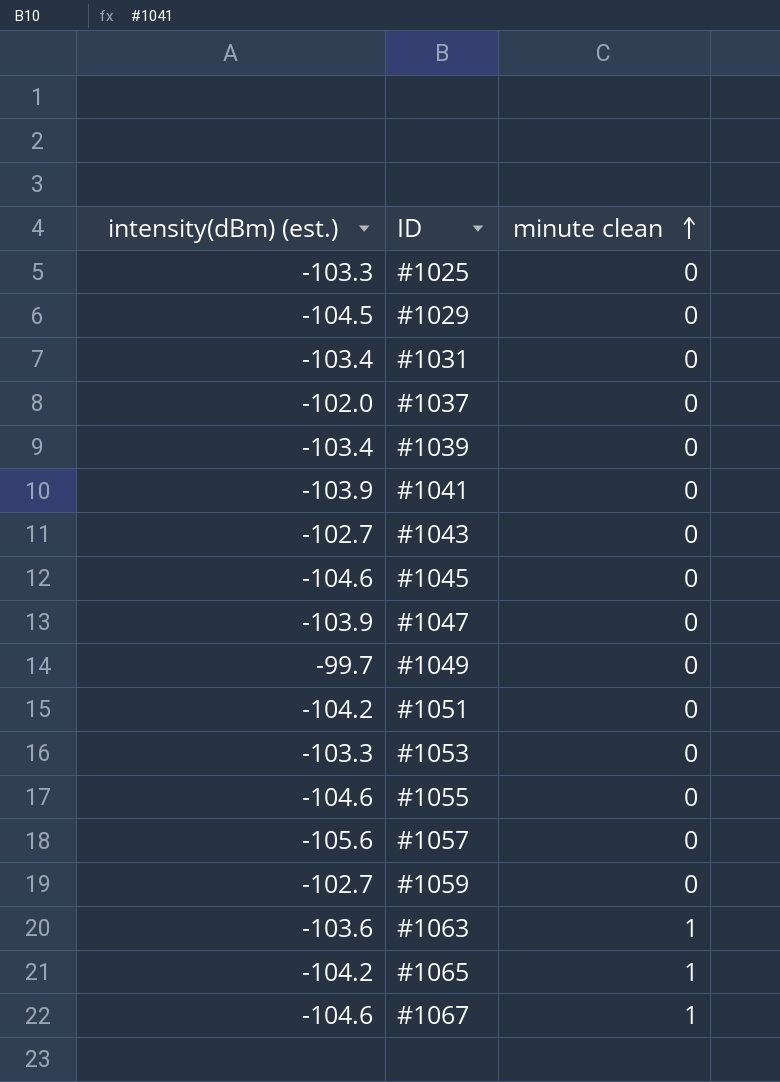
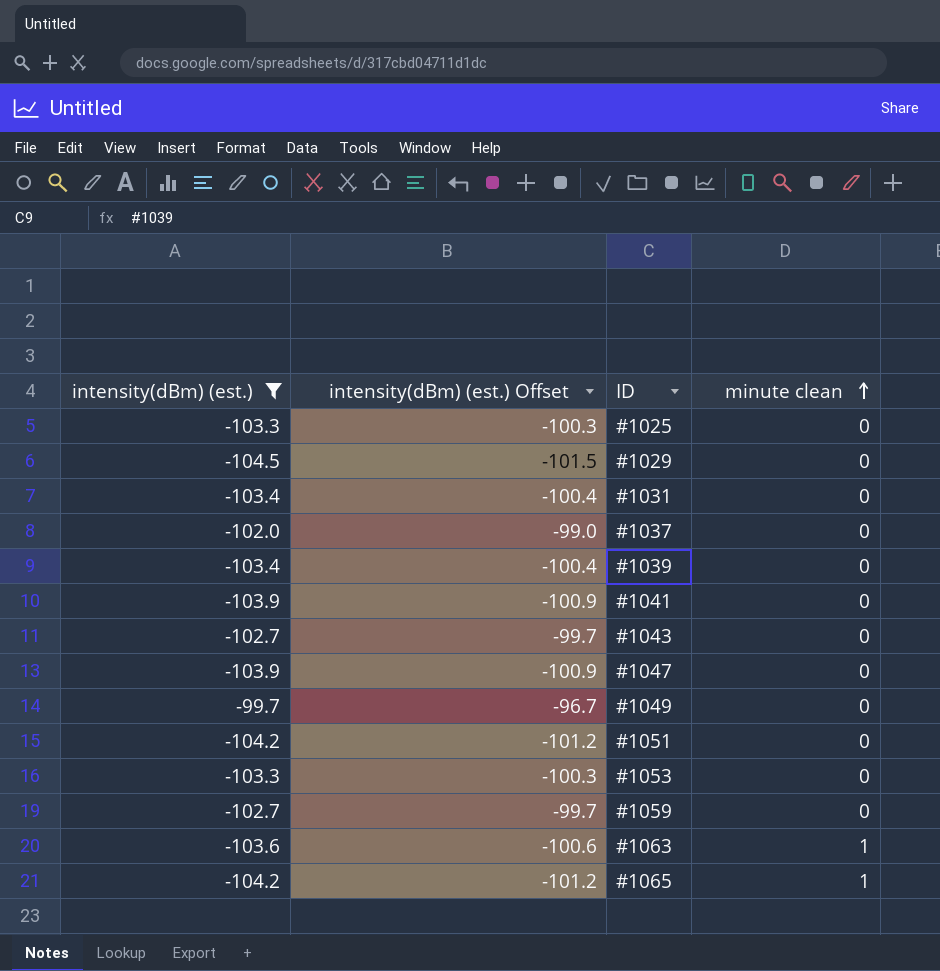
filter: none -> intensity(dBm) (est.) >= -104.5
column intensity(dBm) (est.) Offset | formula: none -> [intensity(dBm) (est.)] + 3

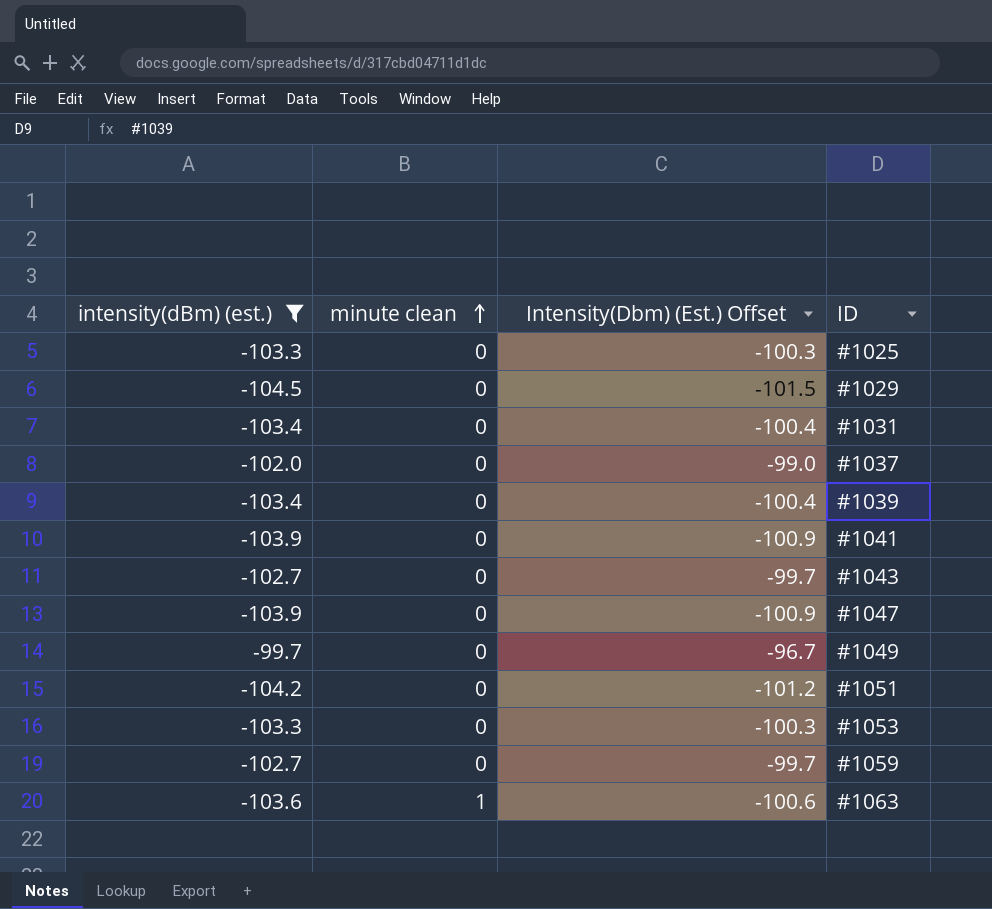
column minute clean | position: 4 -> 2
column name: intensity(dBm) (est.) Offset -> Intensity(Dbm) (Est.) Offset
row #1065: -104.2 | -101.2 | 1 -> none

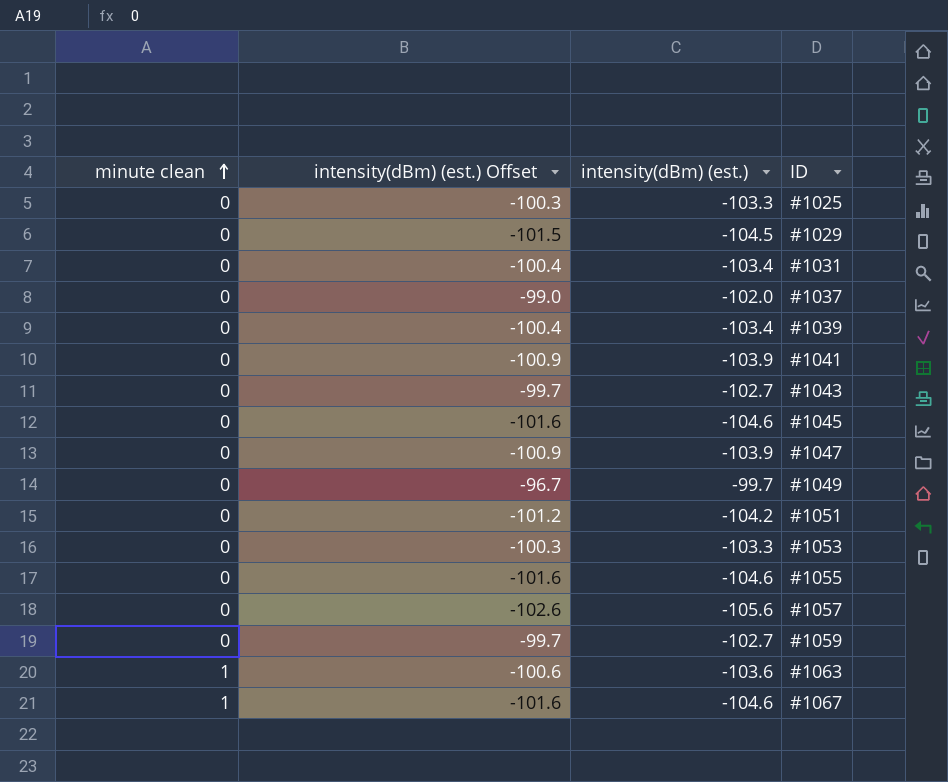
filter: intensity(dBm) (est.) >= -104.5 -> none
column name: Intensity(Dbm) (Est.) Offset -> intensity(dBm) (est.) Offset
column intensity(dBm) (est.) | position: 1 -> 3

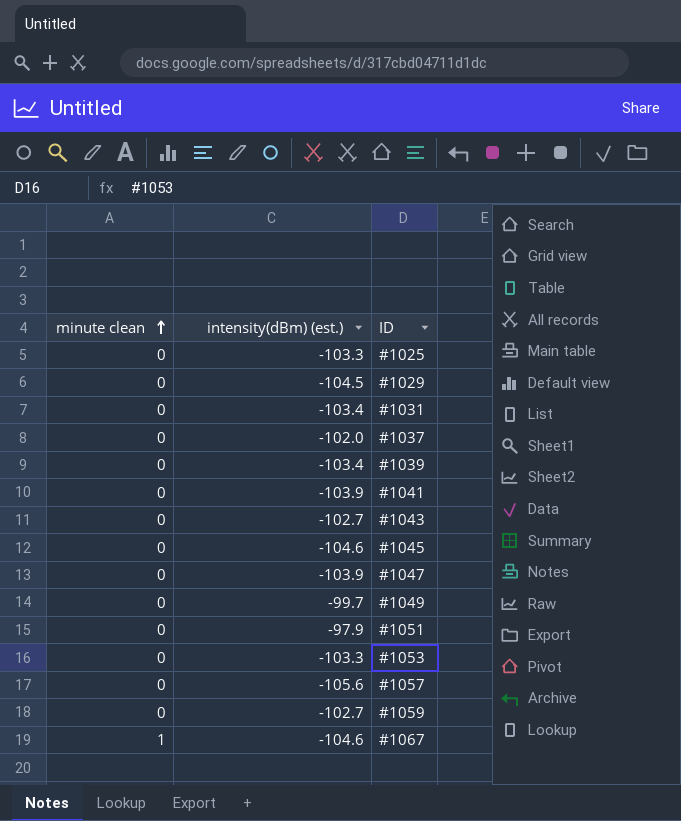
column intensity(dBm) (est.) Offset | formula: [intensity(dBm) (est.)] + 3 -> none
row #1055: 0 | -101.6 | -104.6 -> none
row #1063: 1 | -100.6 | -103.6 -> none
#1051 | intensity(dBm) (est.): -104.2 -> -97.9

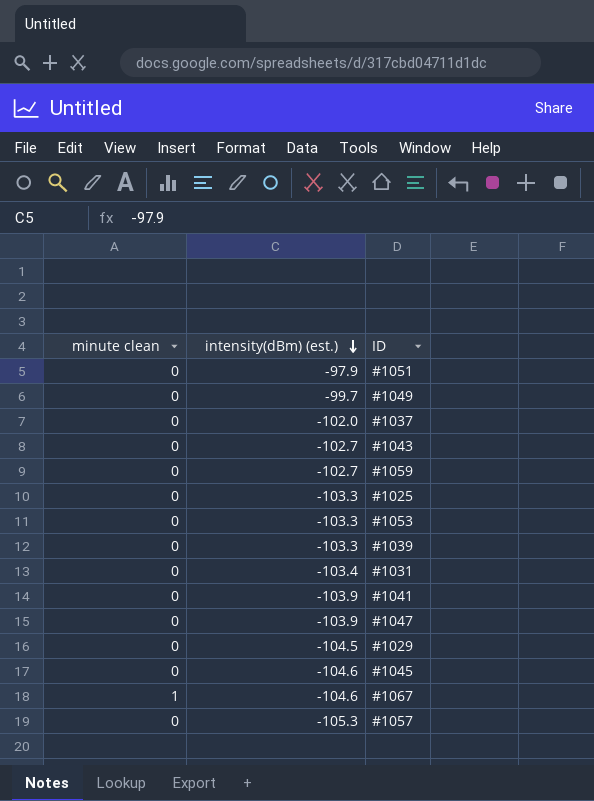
row order: minute clean ascending -> intensity(dBm) (est.) descending
#1039 | intensity(dBm) (est.): -103.4 -> -103.3
#1057 | intensity(dBm) (est.): -105.6 -> -105.3

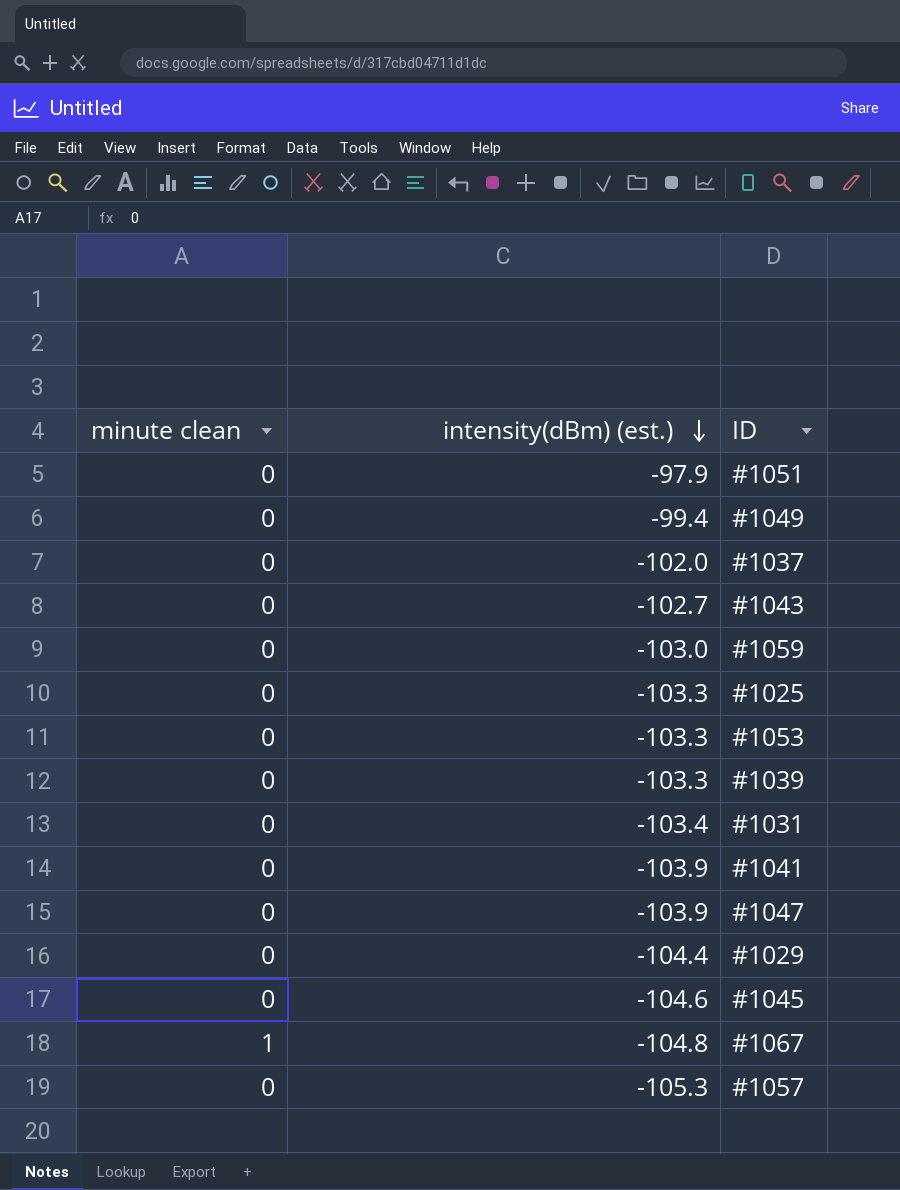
#1049 | intensity(dBm) (est.): -99.7 -> -99.4
#1059 | intensity(dBm) (est.): -102.7 -> -103.0
#1029 | intensity(dBm) (est.): -104.5 -> -104.4
#1067 | intensity(dBm) (est.): -104.6 -> -104.8

